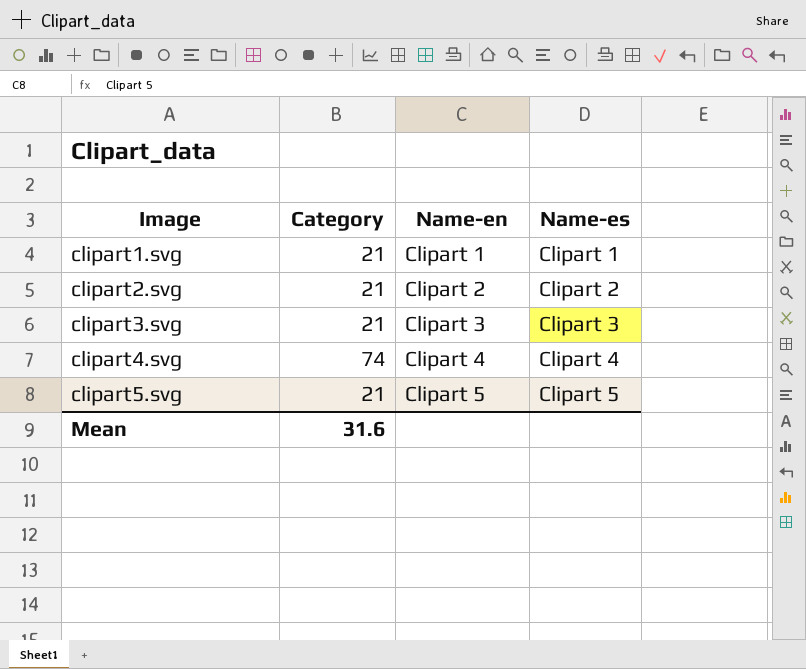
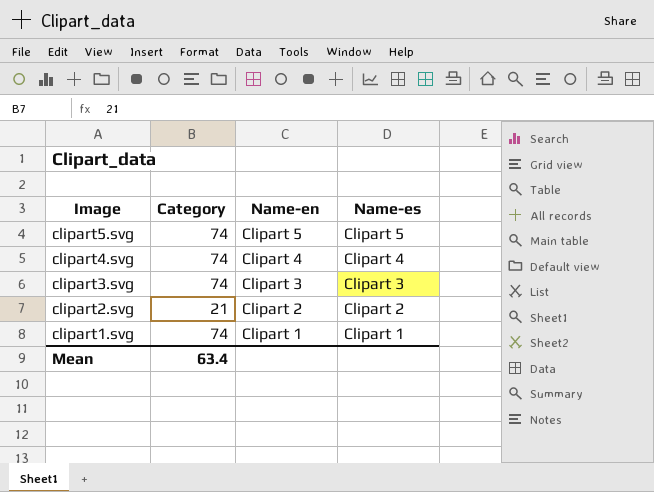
row order: Image ascending -> Image descending
clipart5.svg | Category: 21 -> 74
clipart3.svg | Category: 21 -> 74
clipart1.svg | Category: 21 -> 74
Mean | Category: 31.6 -> 63.4

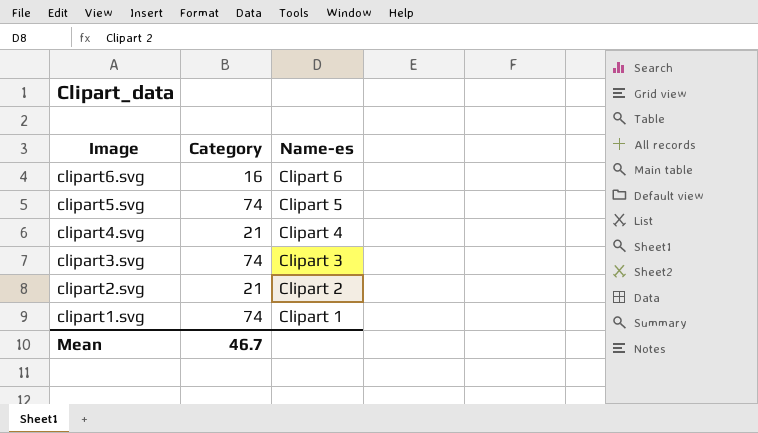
column Name-en | position: 3 -> none
row clipart6.svg: none -> 16 | Clipart 6
clipart4.svg | Category: 74 -> 21
Mean | Category: 63.4 -> 46.7

